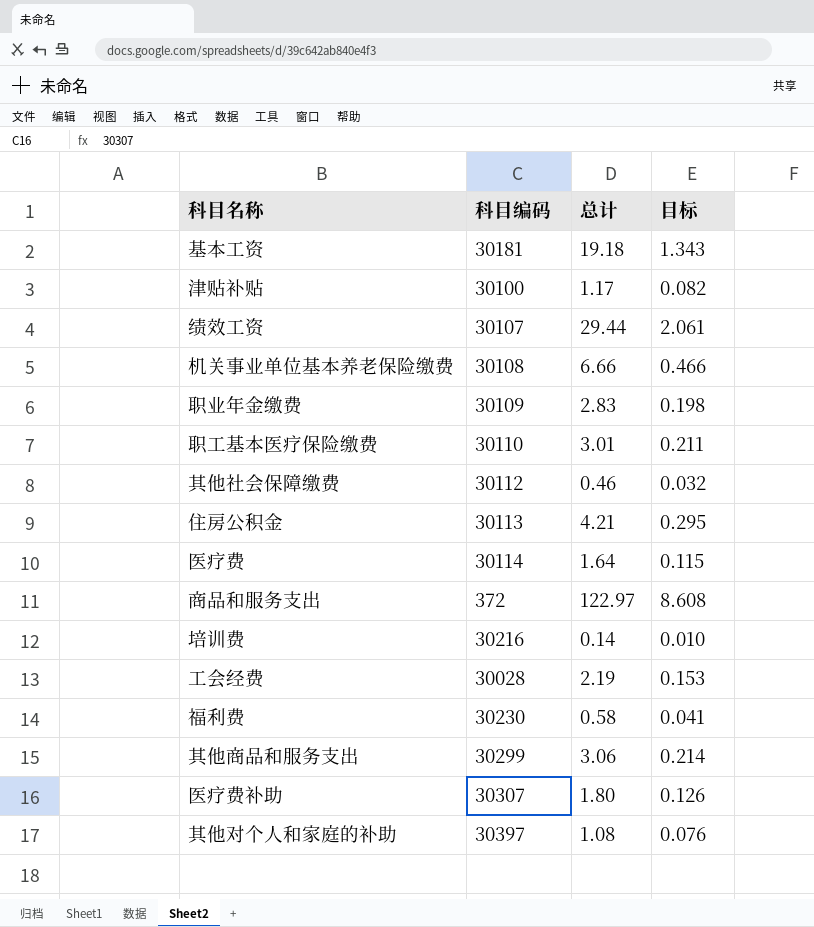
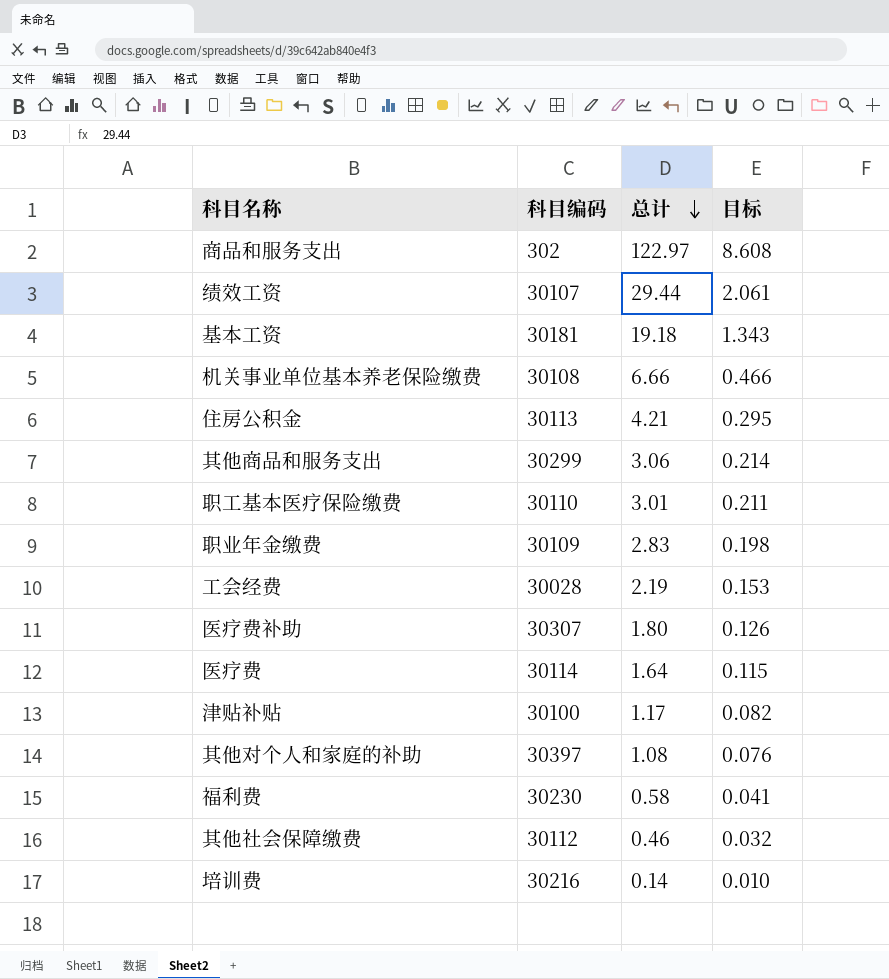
row order: none -> 总计 descending
商品和服务支出 | 科目编码: 372 -> 302

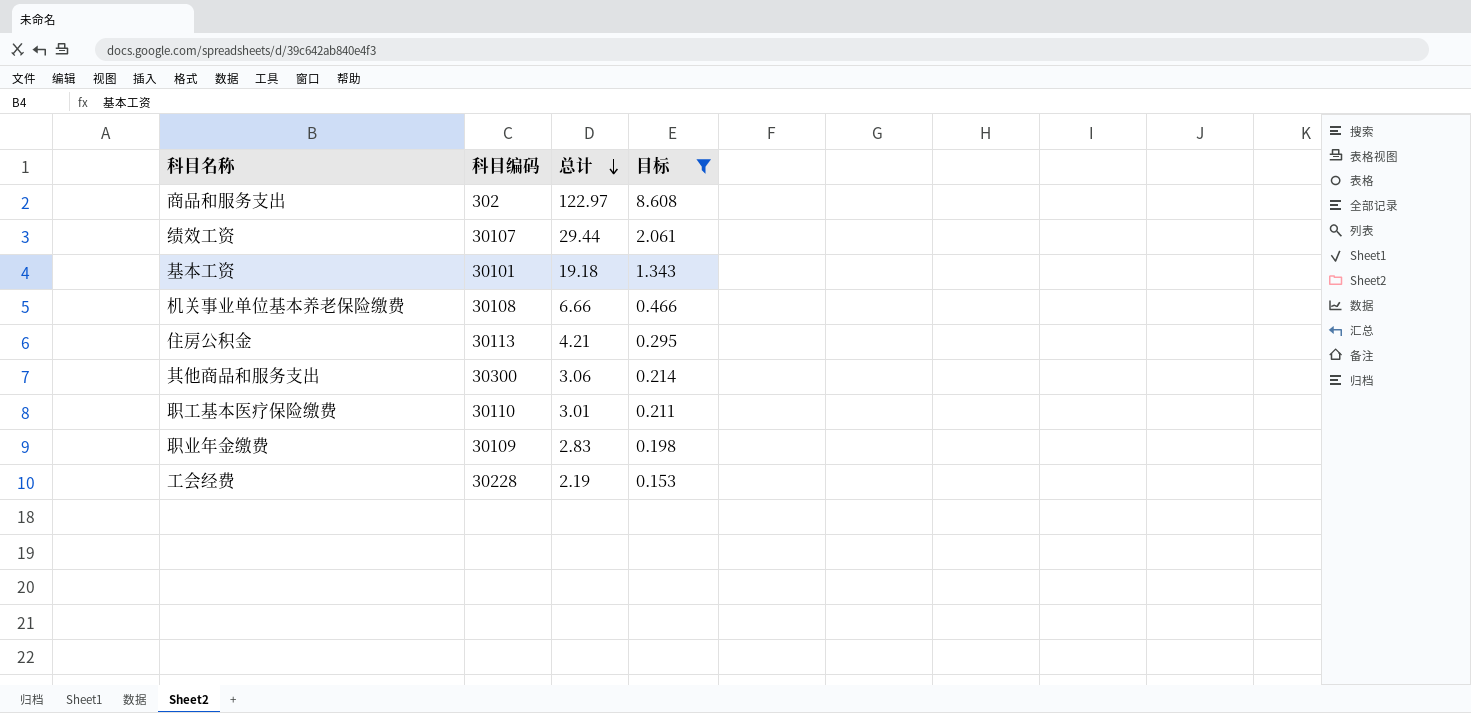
filter: none -> 目标 >= 0.153
基本工资 | 科目编码: 30181 -> 30101
其他商品和服务支出 | 科目编码: 30299 -> 30300
工会经费 | 科目编码: 30028 -> 30228

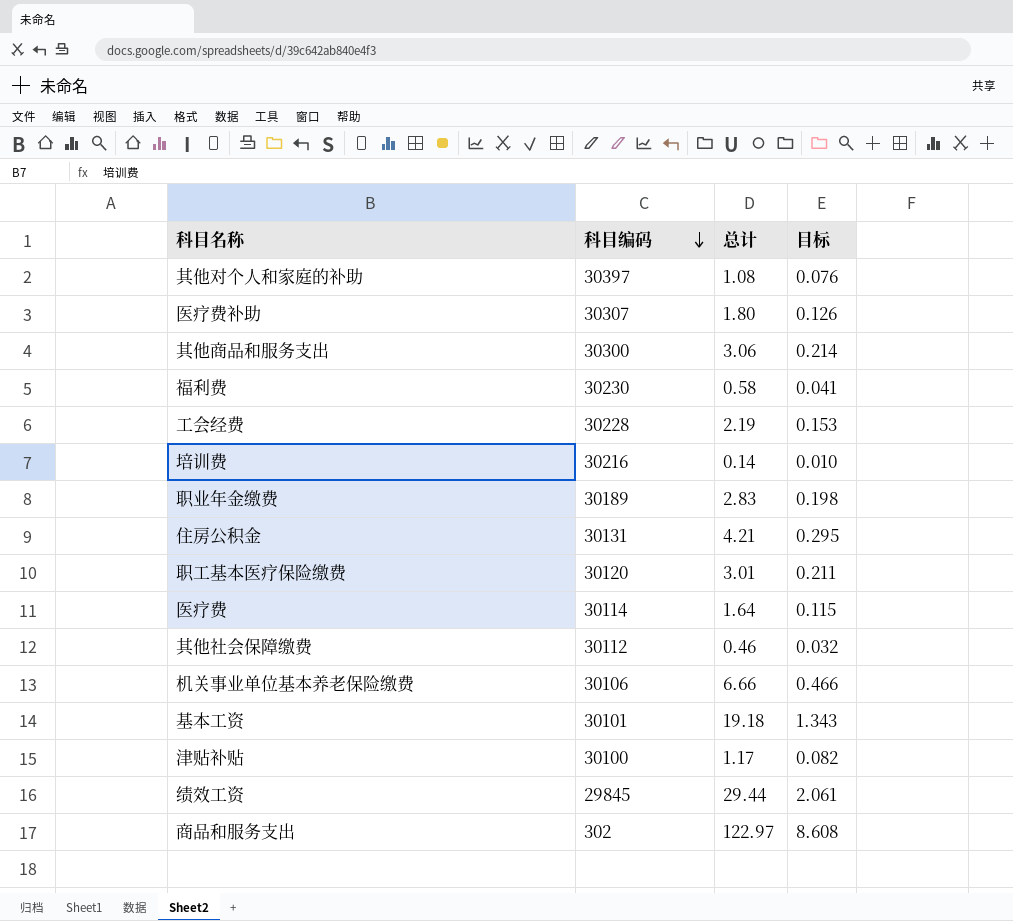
filter: 目标 >= 0.153 -> none
row order: 总计 descending -> 科目编码 descending
职业年金缴费 | 科目编码: 30109 -> 30189
住房公积金 | 科目编码: 30113 -> 30131
职工基本医疗保险缴费 | 科目编码: 30110 -> 30120
机关事业单位基本养老保险缴费 | 科目编码: 30108 -> 30106
绩效工资 | 科目编码: 30107 -> 29845

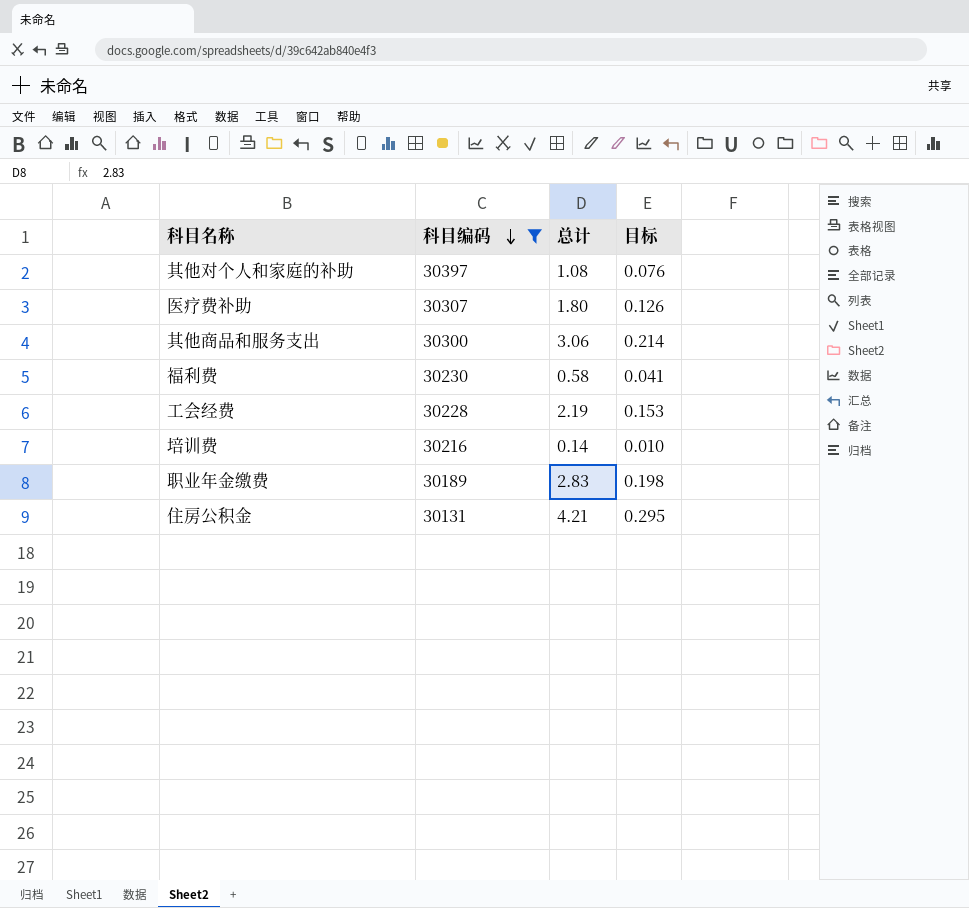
filter: none -> 科目编码 >= 30131

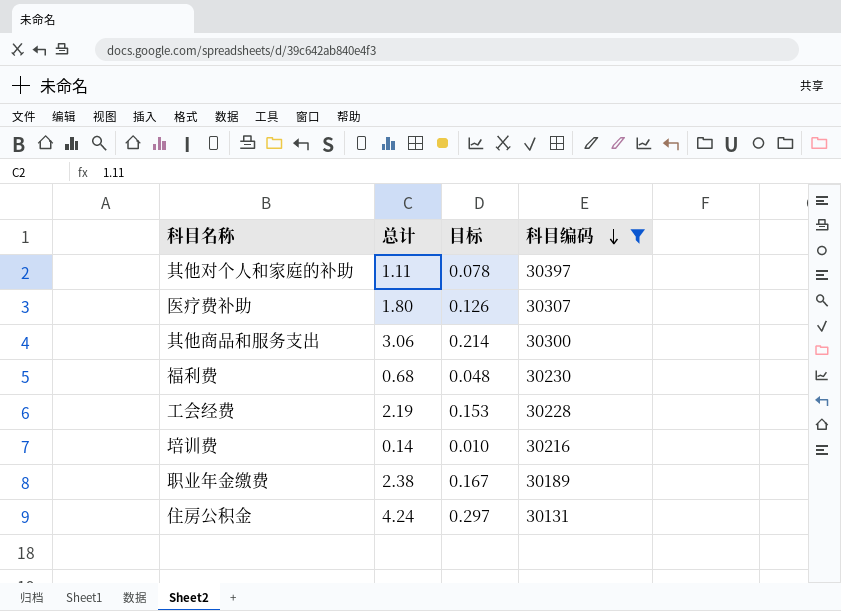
column 科目编码 | position: 2 -> 4
其他对个人和家庭的补助 | 总计: 1.08 -> 1.11
其他对个人和家庭的补助 | 目标: 0.076 -> 0.078
福利费 | 总计: 0.58 -> 0.68
福利费 | 目标: 0.041 -> 0.048
职业年金缴费 | 总计: 2.83 -> 2.38
职业年金缴费 | 目标: 0.198 -> 0.167
住房公积金 | 总计: 4.21 -> 4.24
住房公积金 | 目标: 0.295 -> 0.297

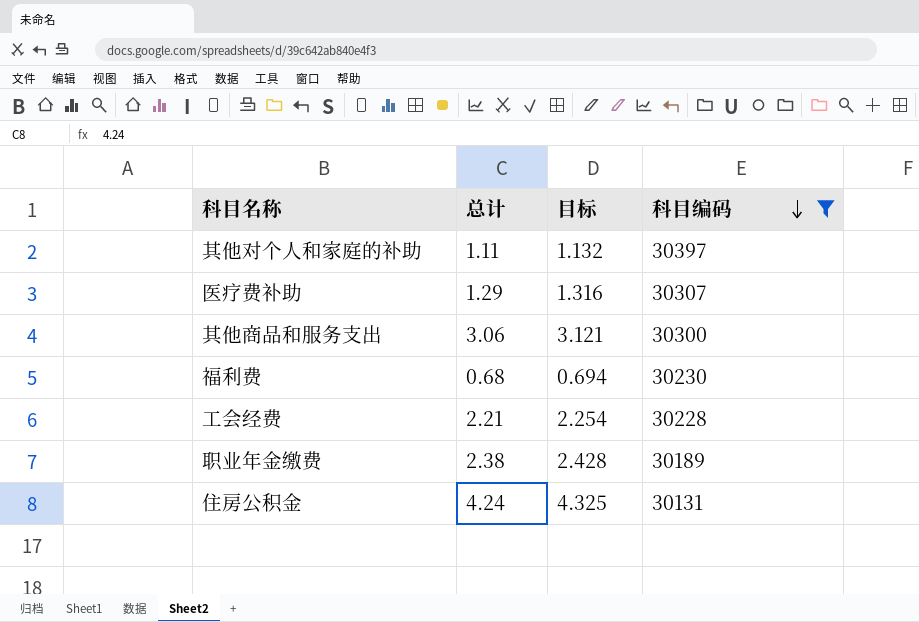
column 目标 | formula: [总计] * 0.07 -> [总计] * 1.02
row 培训费: 0.14 | 0.010 | 30216 -> none
医疗费补助 | 总计: 1.80 -> 1.29
工会经费 | 总计: 2.19 -> 2.21

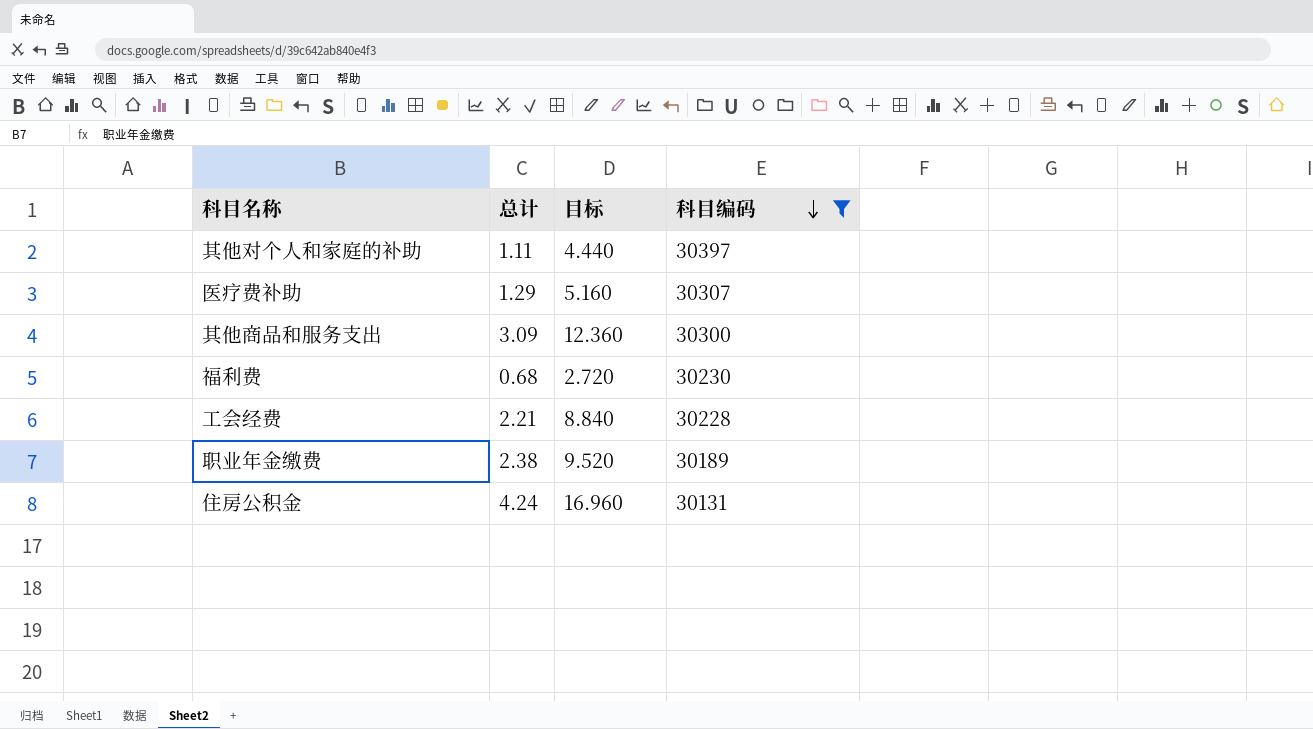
column 目标 | formula: [总计] * 1.02 -> [总计] * 4
其他商品和服务支出 | 总计: 3.06 -> 3.09

